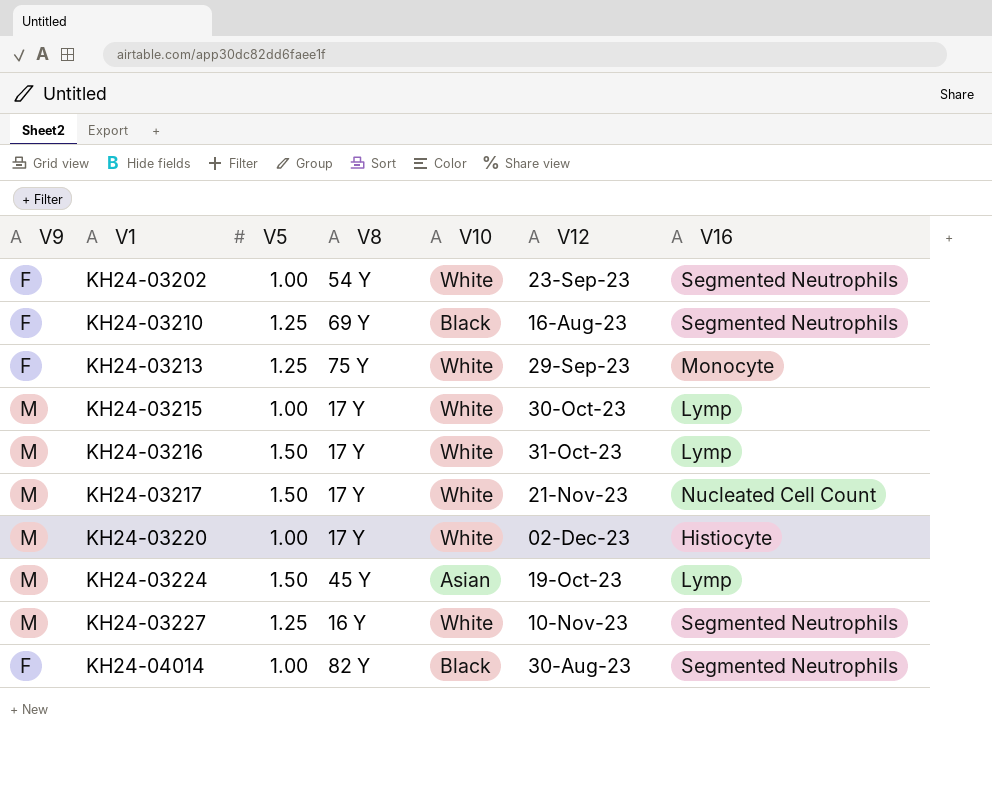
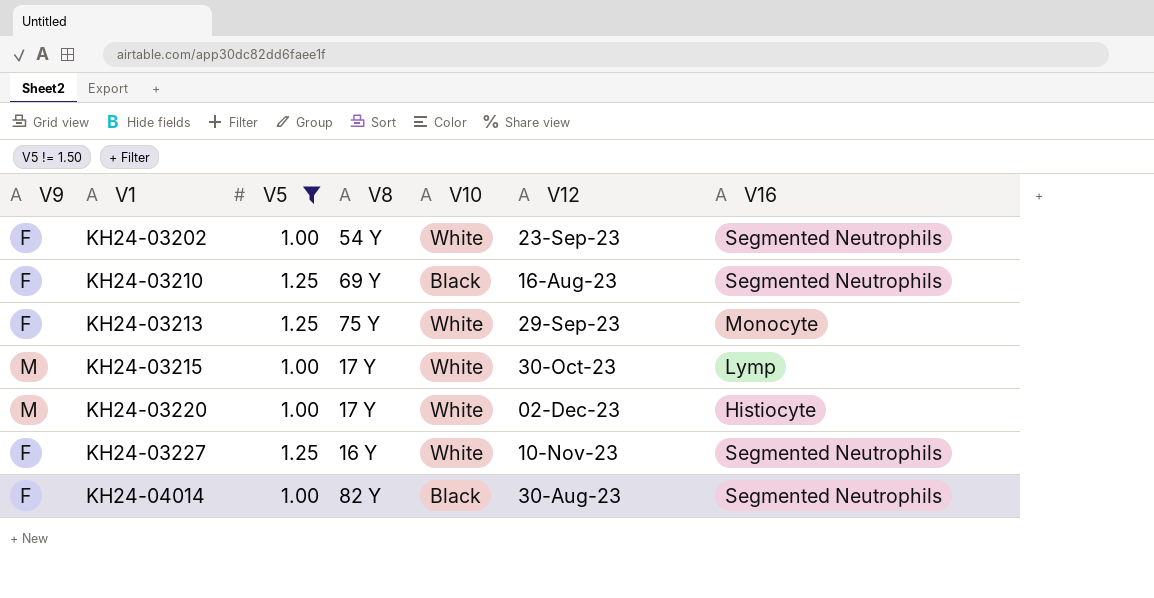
filter: none -> V5 != 1.50
KH24-03227 | V9: M -> F

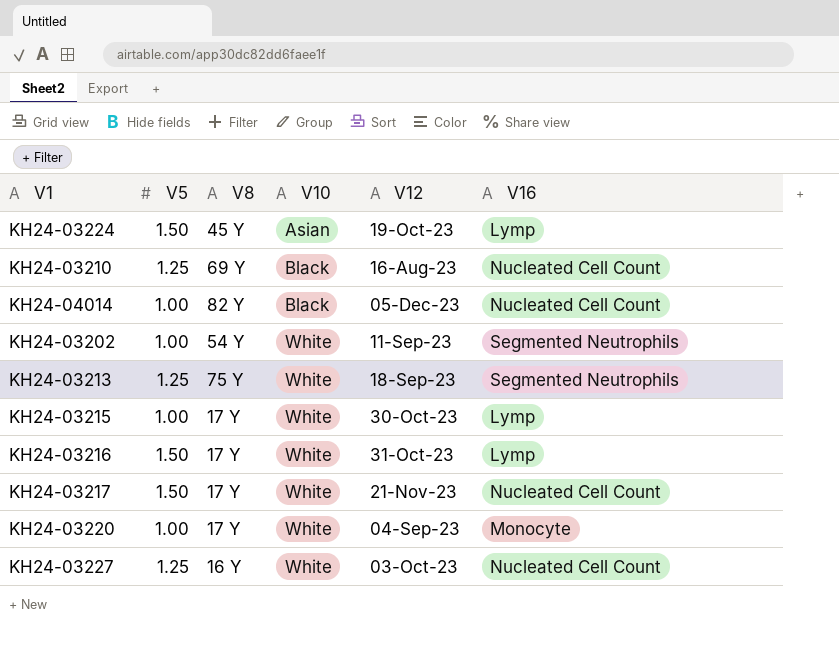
filter: V5 != 1.50 -> none
row order: V1 ascending -> V10 ascending
column V9 | position: 1 -> none
KH24-03210 | V16: Segmented Neutrophils -> Nucleated Cell Count
KH24-04014 | V12: 30-Aug-23 -> 05-Dec-23
KH24-04014 | V16: Segmented Neutrophils -> Nucleated Cell Count
KH24-03202 | V12: 23-Sep-23 -> 11-Sep-23
KH24-03213 | V12: 29-Sep-23 -> 18-Sep-23
KH24-03213 | V16: Monocyte -> Segmented Neutrophils
KH24-03220 | V12: 02-Dec-23 -> 04-Sep-23
KH24-03220 | V16: Histiocyte -> Monocyte
KH24-03227 | V12: 10-Nov-23 -> 03-Oct-23
KH24-03227 | V16: Segmented Neutrophils -> Nucleated Cell Count

